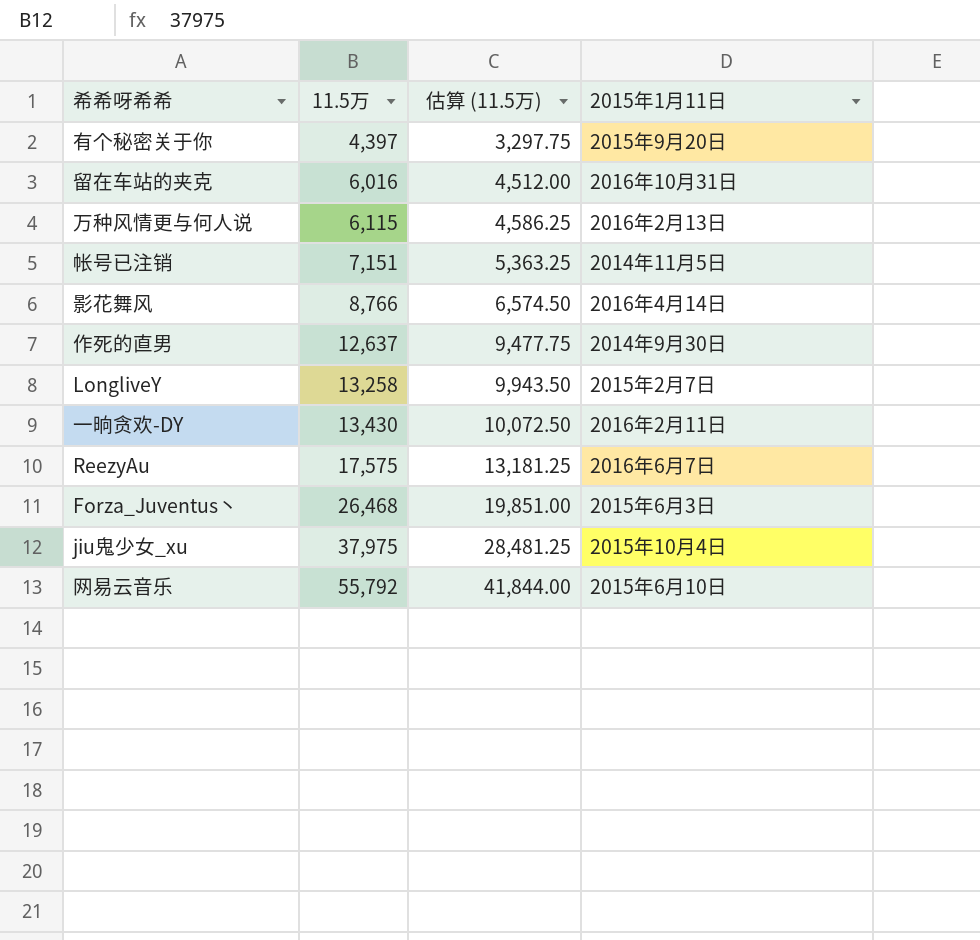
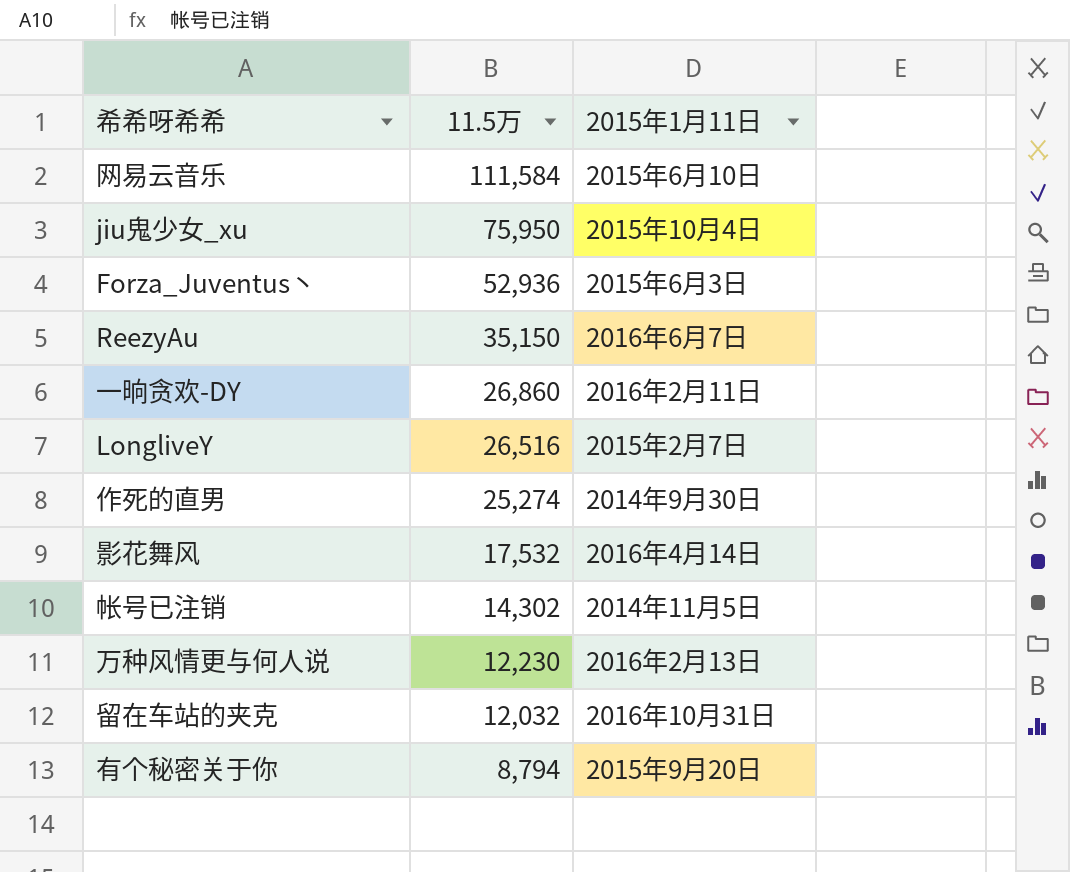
row order: 11.5万 ascending -> 11.5万 descending
column 估算 (11.5万) | formula: [11.5万] * 0.75 -> none
网易云音乐 | 11.5万: 55,792 -> 111,584
jiu鬼少女_xu | 11.5万: 37,975 -> 75,950
Forza_Juventus丶 | 11.5万: 26,468 -> 52,936
ReezyAu | 11.5万: 17,575 -> 35,150
一晌贪欢-DY | 11.5万: 13,430 -> 26,860
LongliveY | 11.5万: 13,258 -> 26,516
作死的直男 | 11.5万: 12,637 -> 25,274
影花舞风 | 11.5万: 8,766 -> 17,532
帐号已注销 | 11.5万: 7,151 -> 14,302
万种风情更与何人说 | 11.5万: 6,115 -> 12,230
留在车站的夹克 | 11.5万: 6,016 -> 12,032
有个秘密关于你 | 11.5万: 4,397 -> 8,794

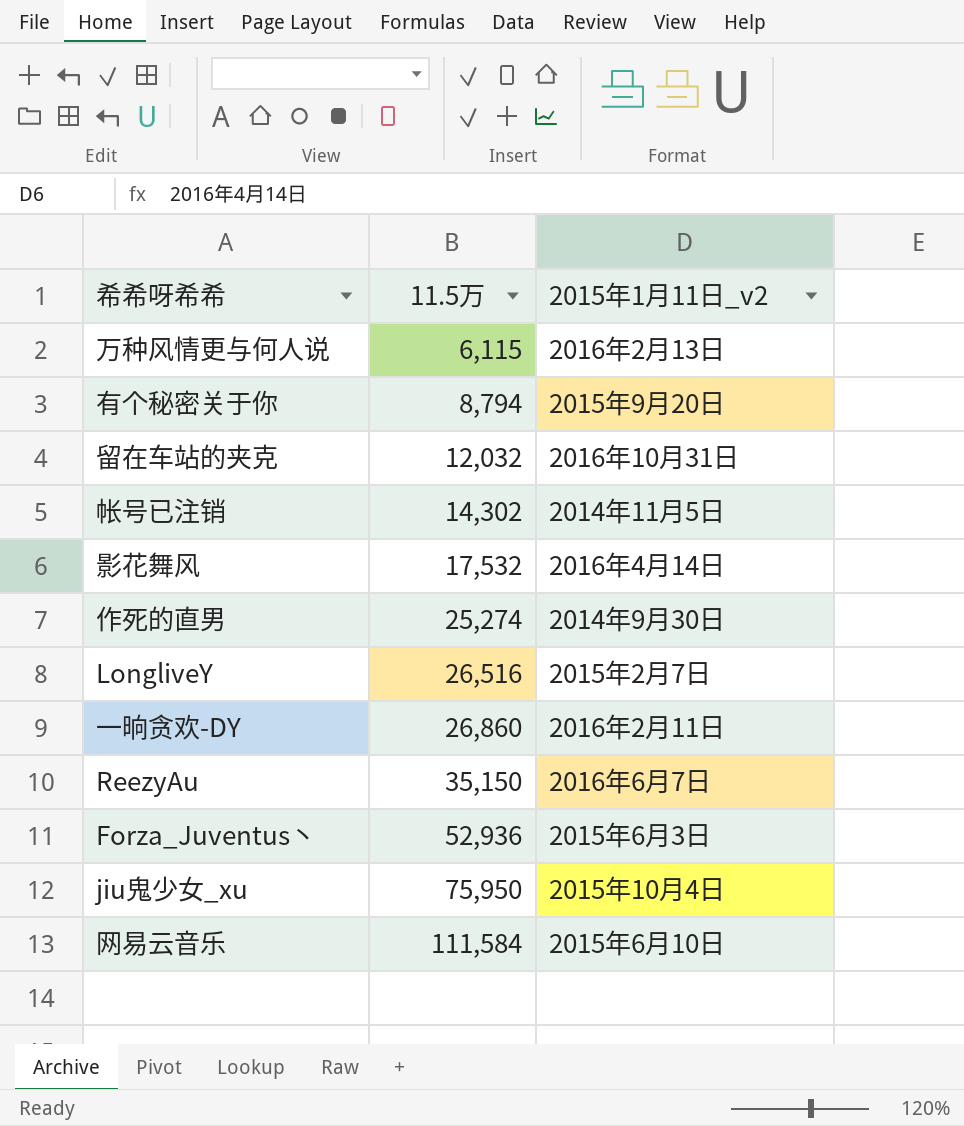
row order: 11.5万 descending -> 11.5万 ascending
column name: 2015年1月11日 -> 2015年1月11日_v2
万种风情更与何人说 | 11.5万: 12,230 -> 6,115

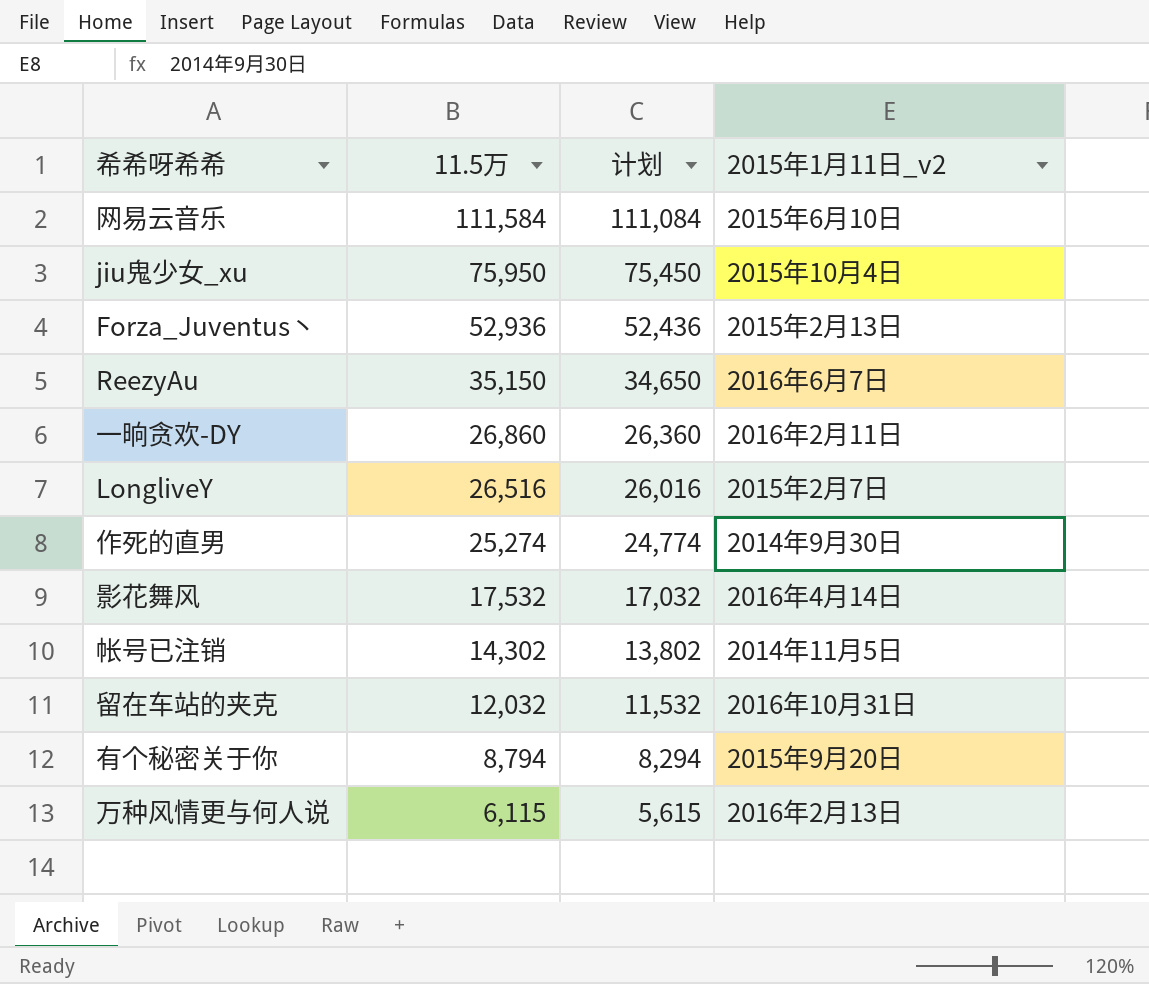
row order: 11.5万 ascending -> 11.5万 descending
column 计划 | formula: none -> [11.5万] - 500
Forza_Juventus丶 | 2015年1月11日_v2: 2015年6月3日 -> 2015年2月13日

